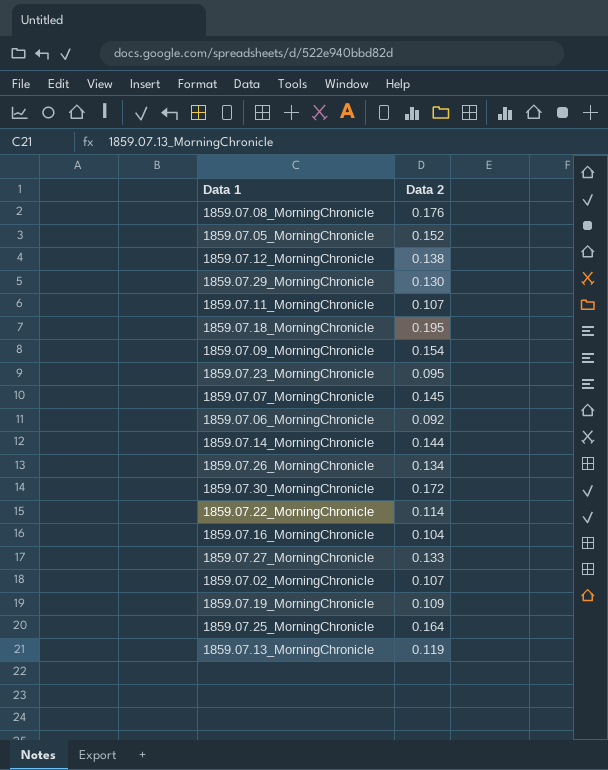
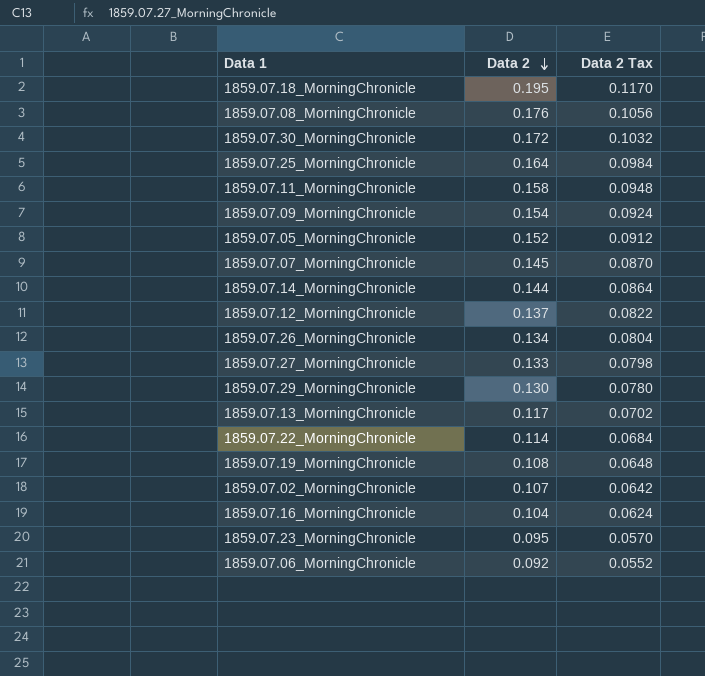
row order: none -> Data 2 descending
column Data 2 Tax | formula: none -> [Data 2] * 0.6
1859.07.11_MorningChronicle | Data 2: 0.107 -> 0.158
1859.07.12_MorningChronicle | Data 2: 0.138 -> 0.137
1859.07.13_MorningChronicle | Data 2: 0.119 -> 0.117
1859.07.19_MorningChronicle | Data 2: 0.109 -> 0.108

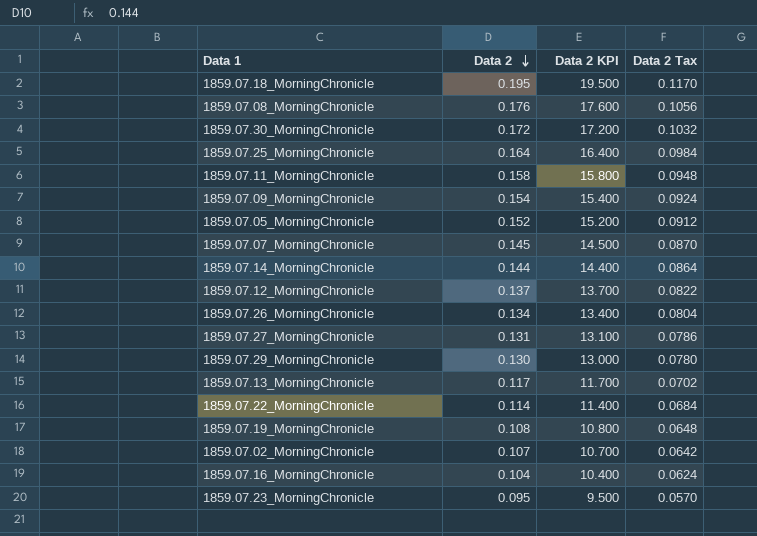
column Data 2 KPI | formula: none -> [Data 2] * 100
row 1859.07.06_MorningChronicle: 0.092 | 0.0552 -> none
1859.07.27_MorningChronicle | Data 2: 0.133 -> 0.131
1859.07.27_MorningChronicle | Data 2 Tax: 0.0798 -> 0.0786

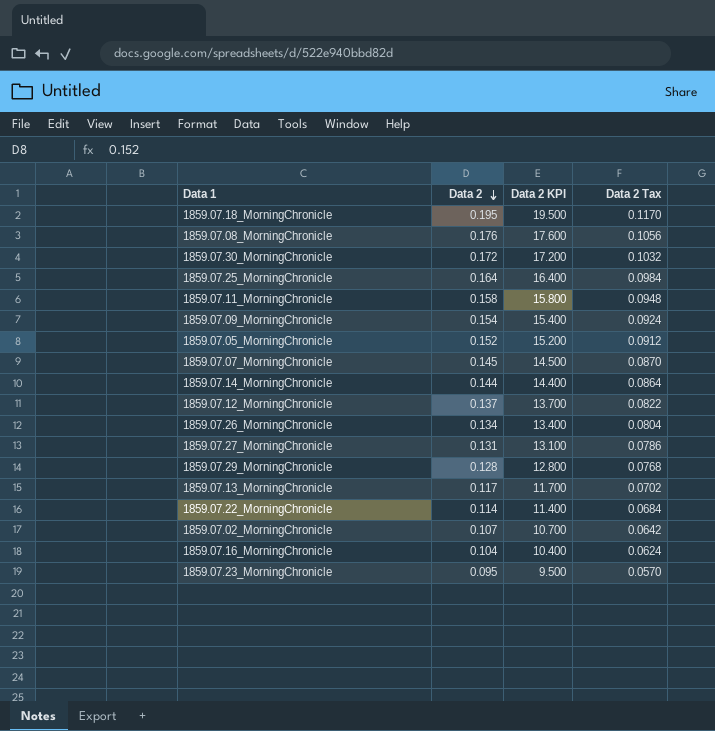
row 1859.07.19_MorningChronicle: 0.108 | 10.800 | 0.0648 -> none
1859.07.29_MorningChronicle | Data 2: 0.130 -> 0.128
1859.07.29_MorningChronicle | Data 2 KPI: 13.000 -> 12.800
1859.07.29_MorningChronicle | Data 2 Tax: 0.0780 -> 0.0768

